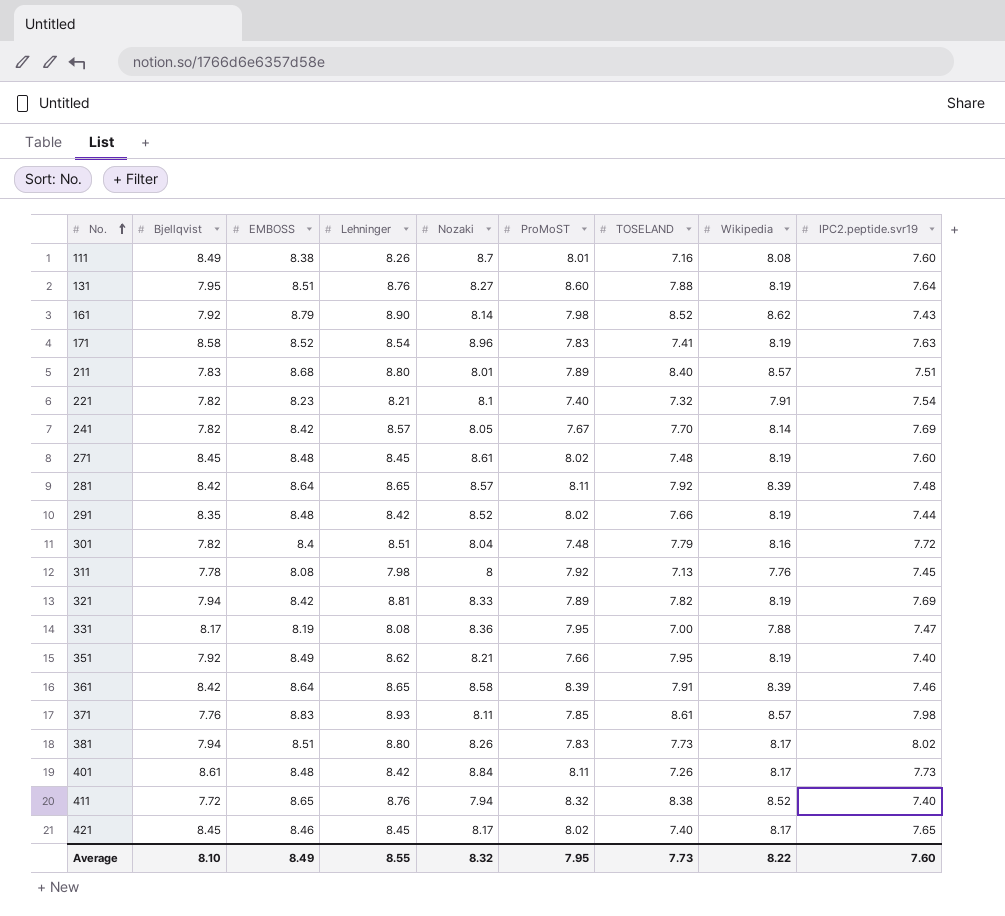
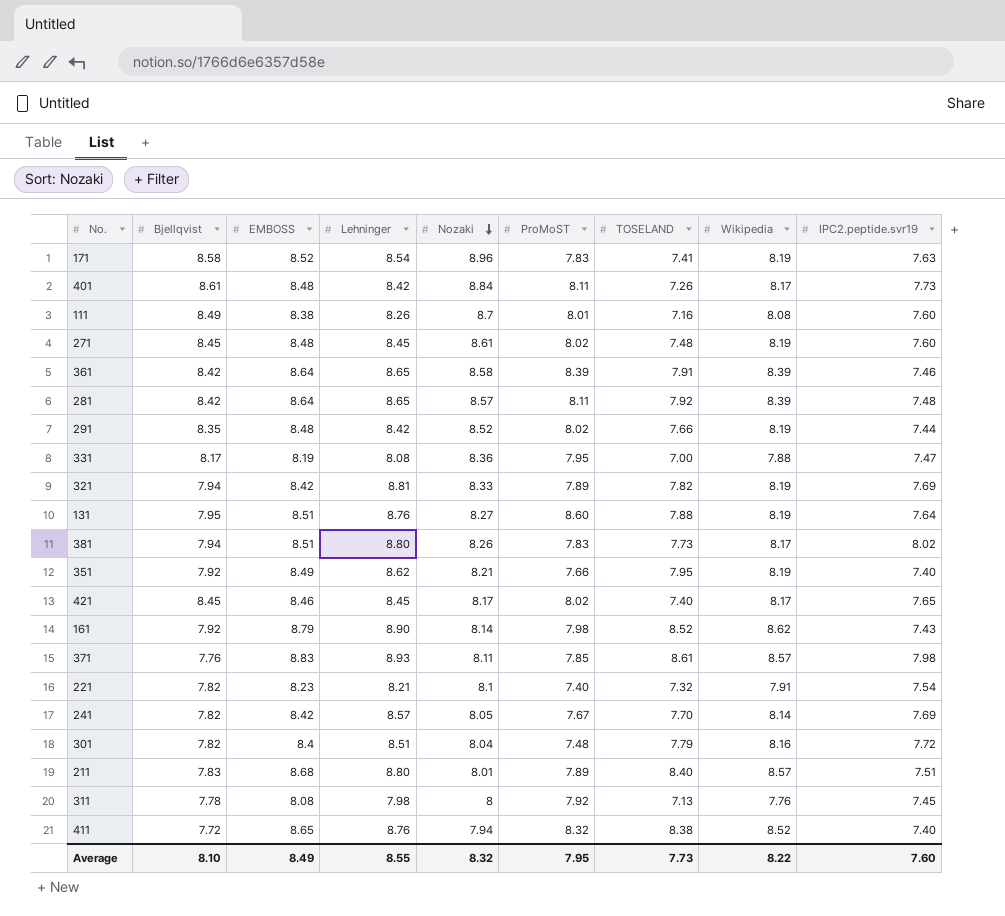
row order: No. ascending -> Nozaki descending

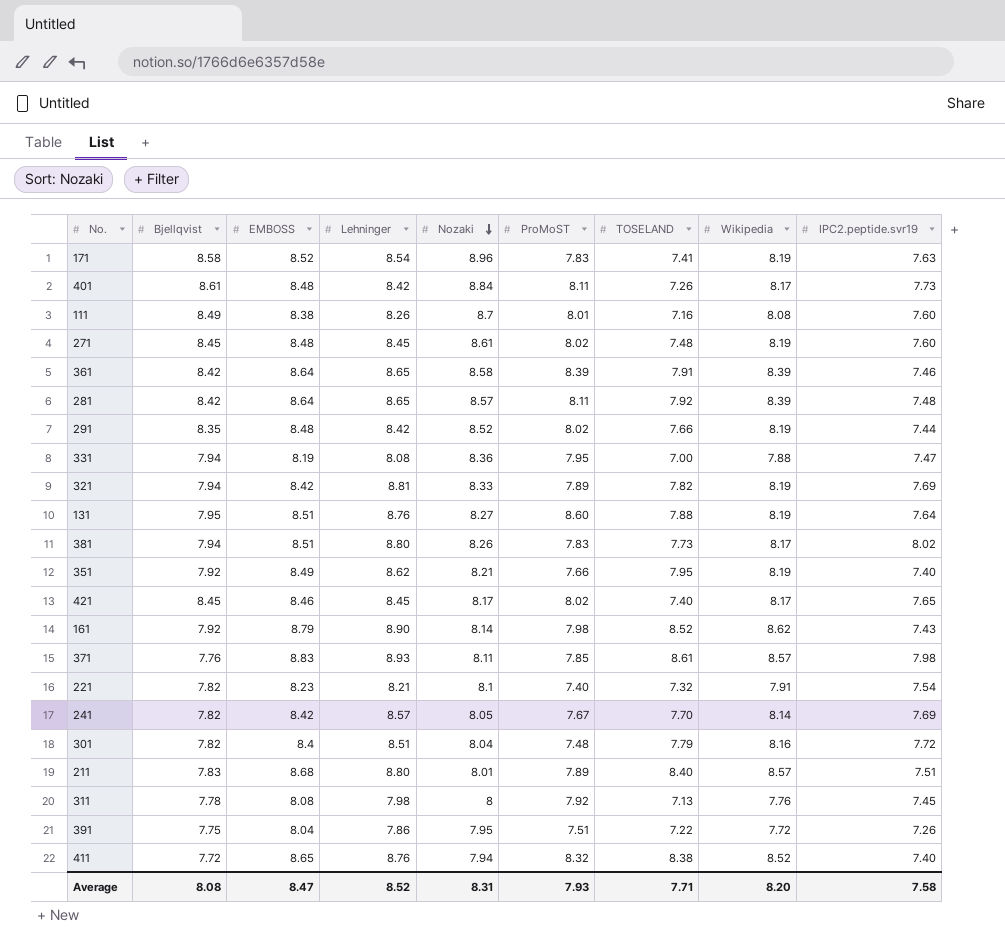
331 | Bjellqvist: 8.17 -> 7.94
row 391: none -> 7.75 | 8.04 | 7.86 | 7.95 | 7.51 | 7.22 | 7.72 | 7.26
Average | Bjellqvist: 8.10 -> 8.08
Average | EMBOSS: 8.49 -> 8.47
Average | Lehninger: 8.55 -> 8.52
Average | Nozaki: 8.32 -> 8.31
Average | ProMoST: 7.95 -> 7.93
Average | TOSELAND: 7.73 -> 7.71
Average | Wikipedia: 8.22 -> 8.20
Average | IPC2.peptide.svr19: 7.60 -> 7.58

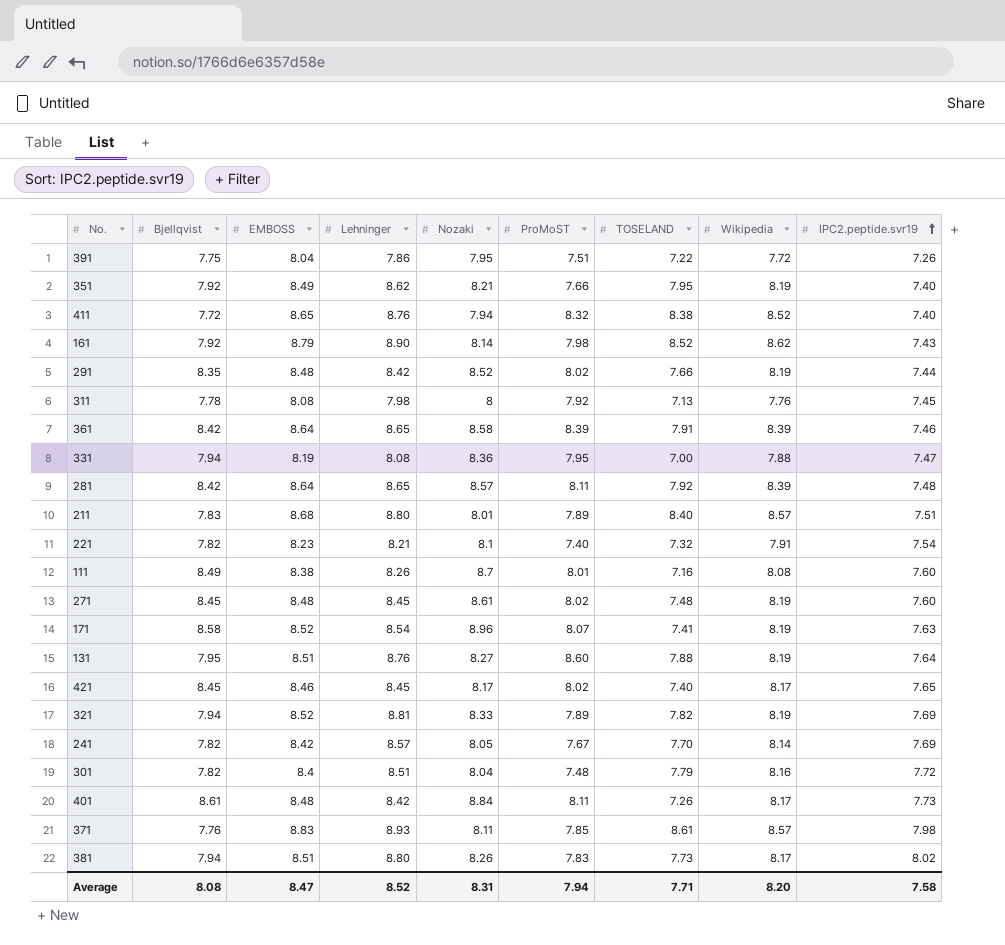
row order: Nozaki descending -> IPC2.peptide.svr19 ascending
171 | ProMoST: 7.83 -> 8.07
321 | EMBOSS: 8.42 -> 8.52
Average | ProMoST: 7.93 -> 7.94

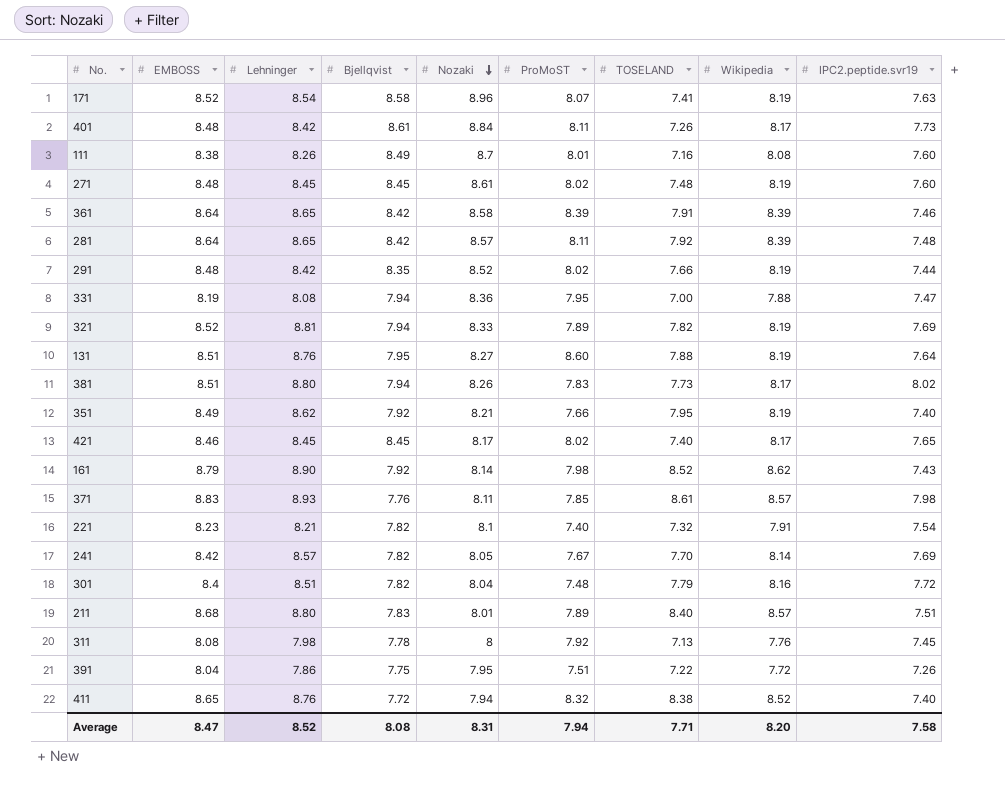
row order: IPC2.peptide.svr19 ascending -> Nozaki descending
column Bjellqvist | position: 2 -> 4

